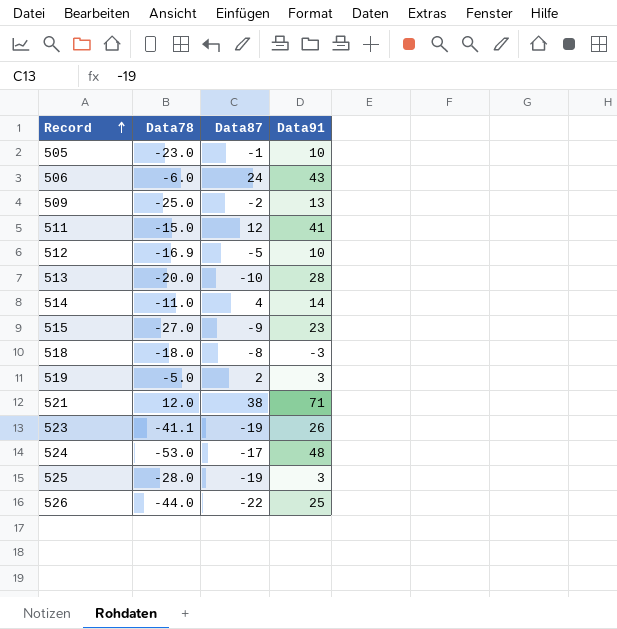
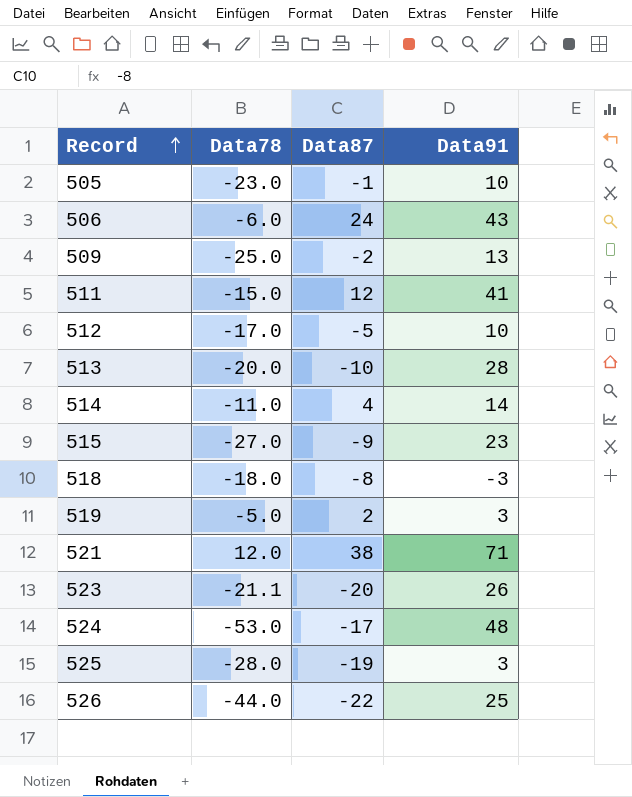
512 | Data78: -16.9 -> -17.0
523 | Data78: -41.1 -> -21.1
523 | Data87: -19 -> -20

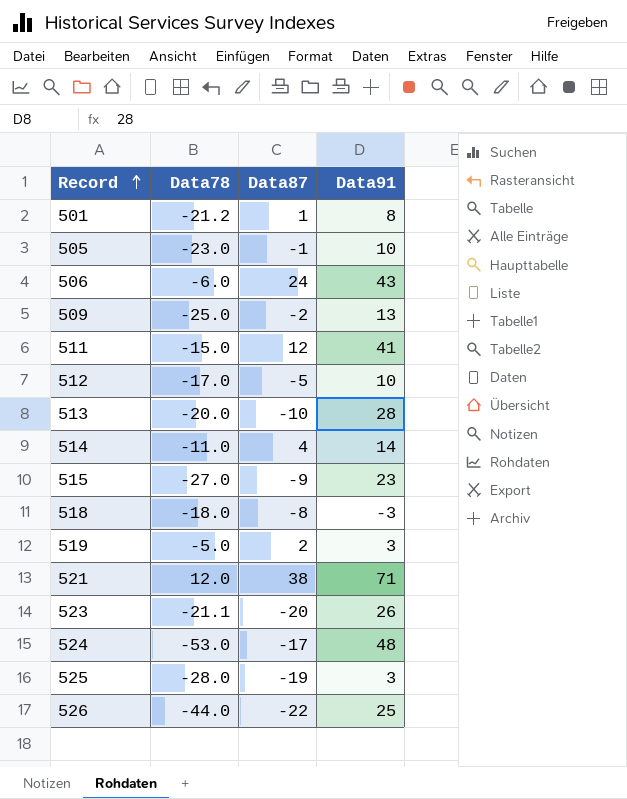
row 501: none -> -21.2 | 1 | 8

